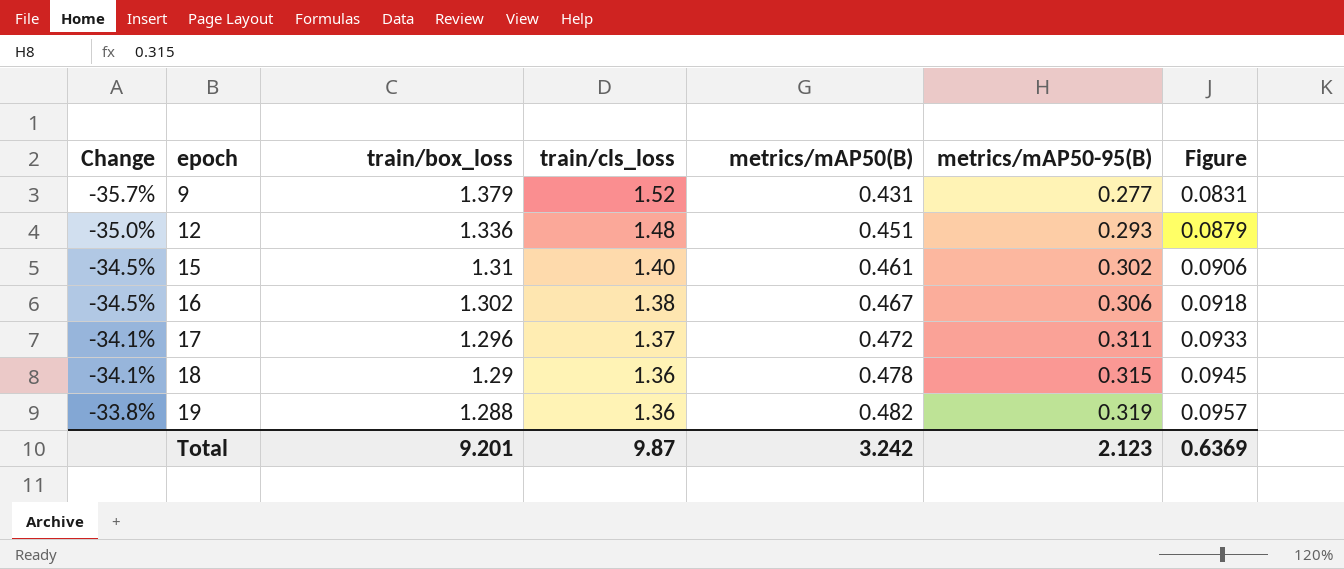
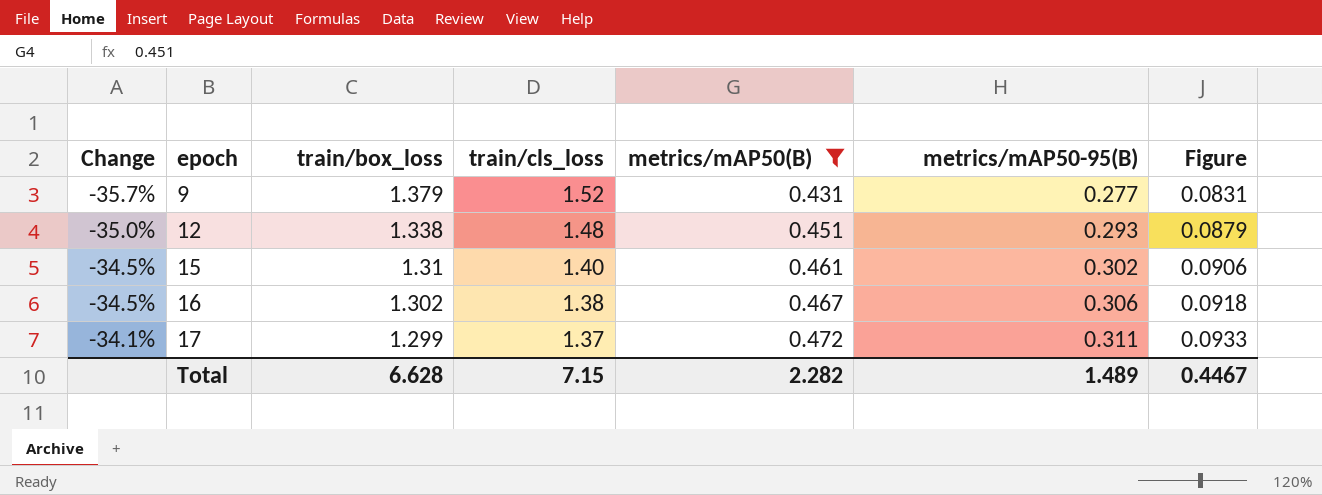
filter: none -> metrics/mAP50(B) <= 0.472
12 | train/box_loss: 1.336 -> 1.338
17 | train/box_loss: 1.296 -> 1.299
Total | train/box_loss: 9.201 -> 6.628
Total | train/cls_loss: 9.87 -> 7.15
Total | metrics/mAP50(B): 3.242 -> 2.282
Total | metrics/mAP50-95(B): 2.123 -> 1.489
Total | Figure: 0.6369 -> 0.4467

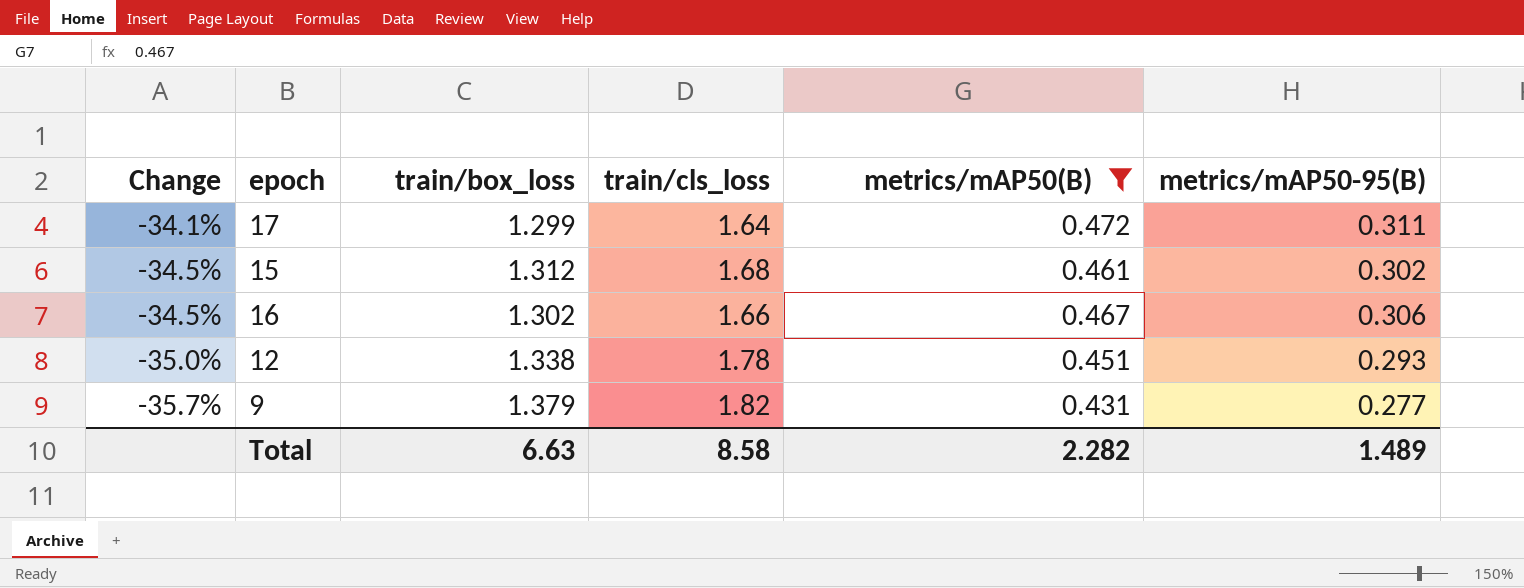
row order: Change ascending -> Change descending
column Figure | formula: [metrics/mAP50-95(B)] * 0.3 -> none
17 | train/cls_loss: 1.37 -> 1.64
15 | train/box_loss: 1.31 -> 1.312
15 | train/cls_loss: 1.40 -> 1.68
16 | train/cls_loss: 1.38 -> 1.66
12 | train/cls_loss: 1.48 -> 1.78
9 | train/cls_loss: 1.52 -> 1.82
Total | train/box_loss: 6.628 -> 6.63
Total | train/cls_loss: 7.15 -> 8.58

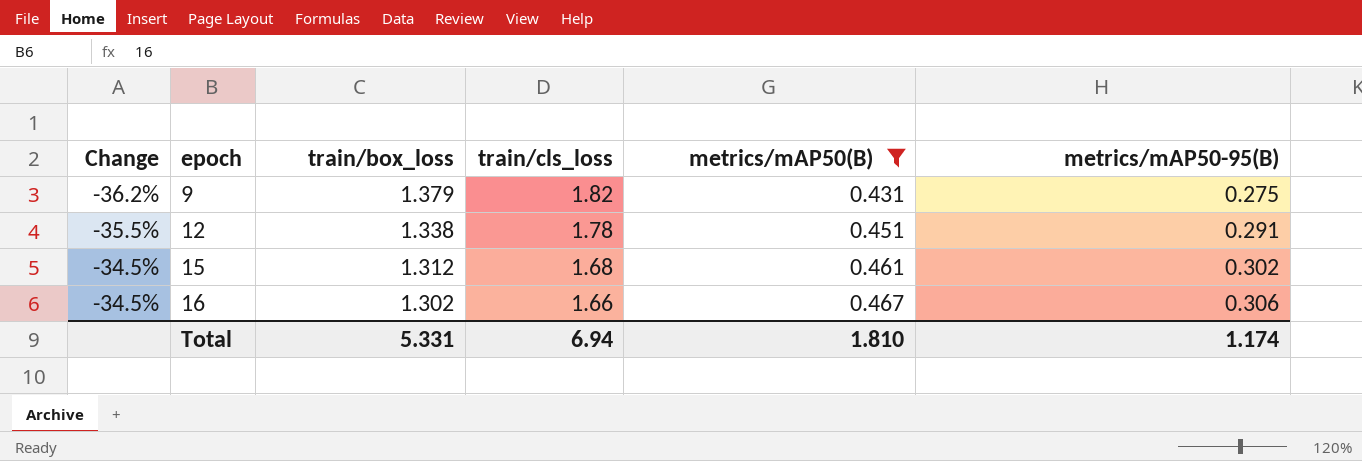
row order: Change descending -> Change ascending
row 17: -34.1% | 1.299 | 1.64 | 0.472 | 0.311 -> none
9 | Change: -35.7% -> -36.2%
9 | metrics/mAP50-95(B): 0.277 -> 0.275
12 | Change: -35.0% -> -35.5%
12 | metrics/mAP50-95(B): 0.293 -> 0.291
Total | train/box_loss: 6.63 -> 5.331
Total | train/cls_loss: 8.58 -> 6.94
Total | metrics/mAP50(B): 2.282 -> 1.810
Total | metrics/mAP50-95(B): 1.489 -> 1.174

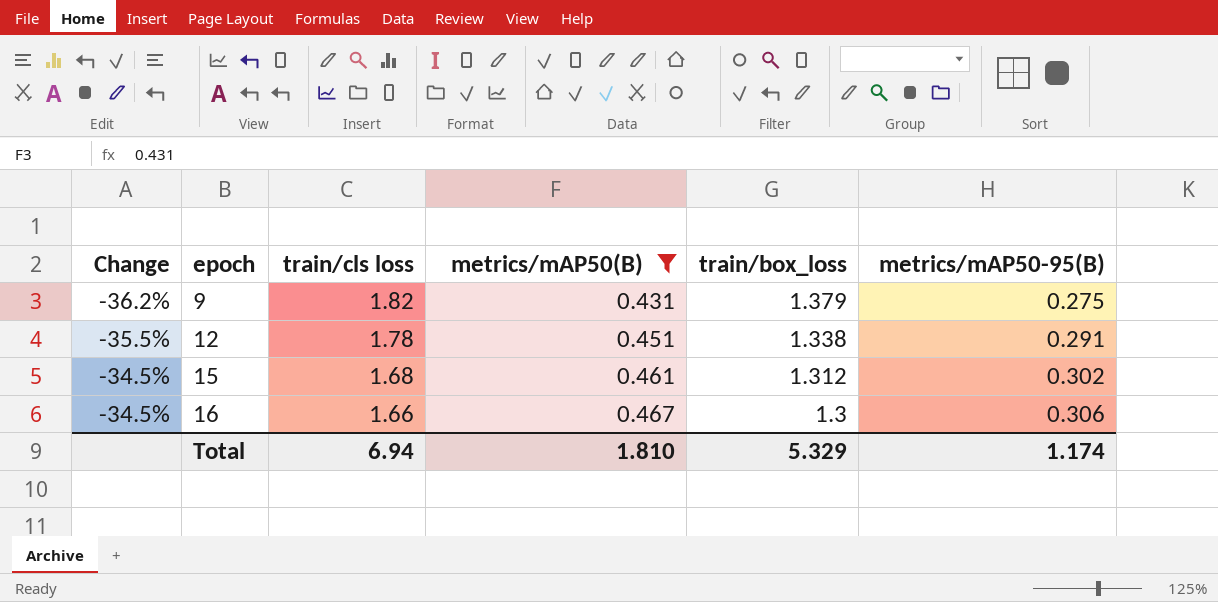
column name: train/cls_loss -> train/cls loss
column train/box_loss | position: 3 -> 5
16 | train/box_loss: 1.302 -> 1.3
Total | train/box_loss: 5.331 -> 5.329

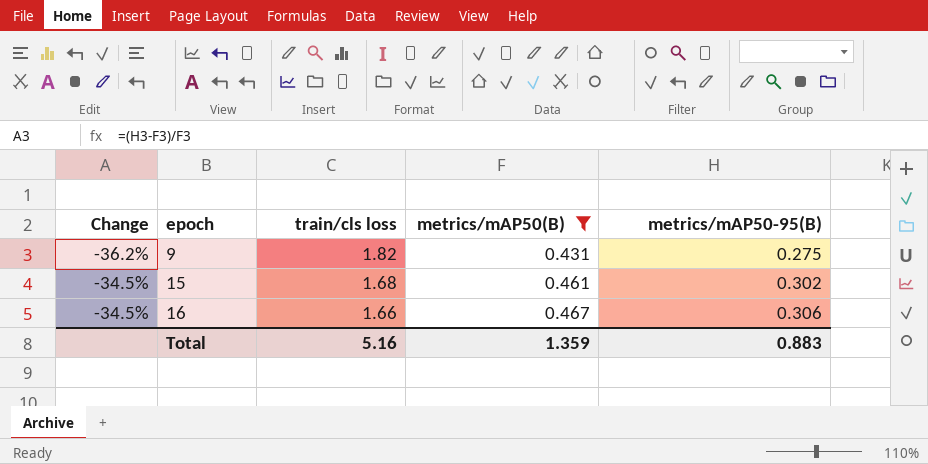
column train/box_loss | position: 5 -> none
row 12: -35.5% | 1.78 | 0.451 | 1.338 | 0.291 -> none
Total | train/cls loss: 6.94 -> 5.16
Total | metrics/mAP50(B): 1.810 -> 1.359
Total | metrics/mAP50-95(B): 1.174 -> 0.883

